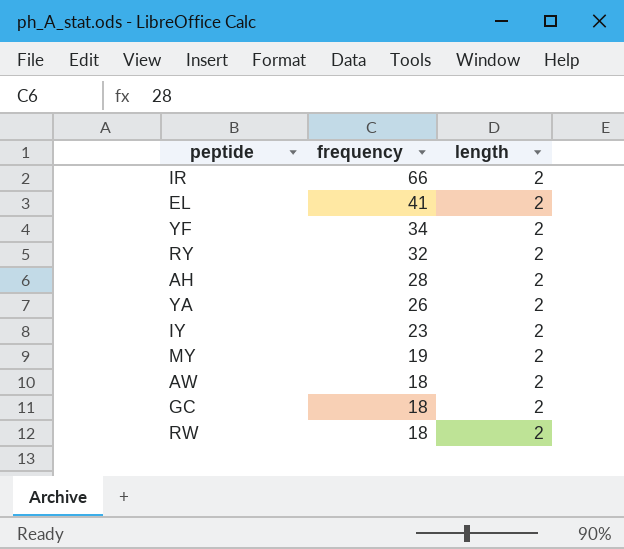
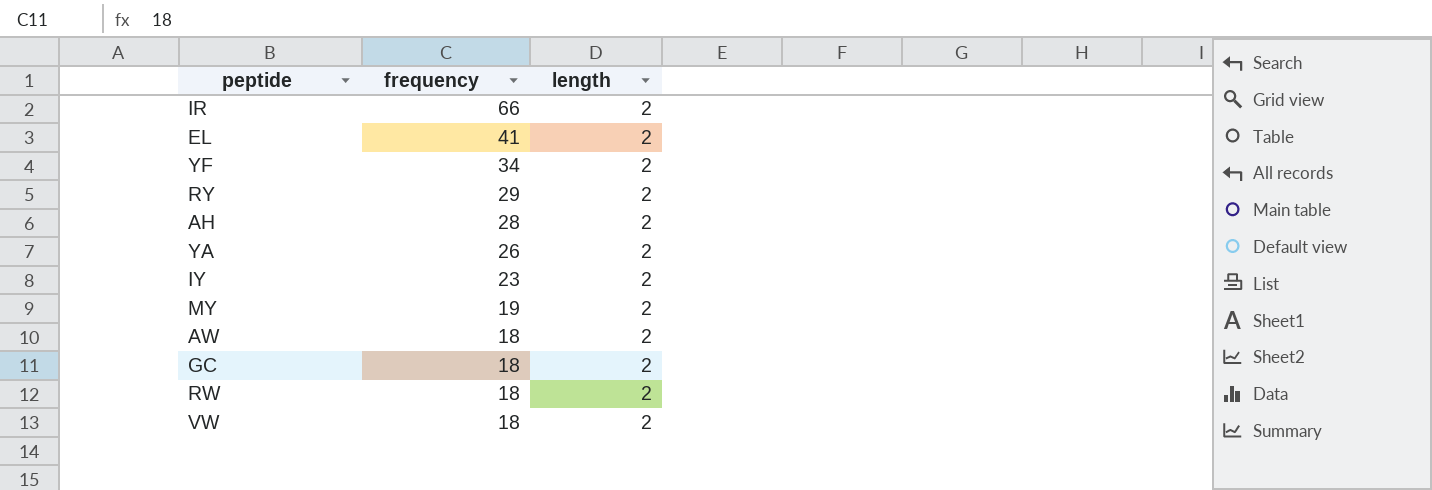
RY | frequency: 32 -> 29
row VW: none -> 18 | 2

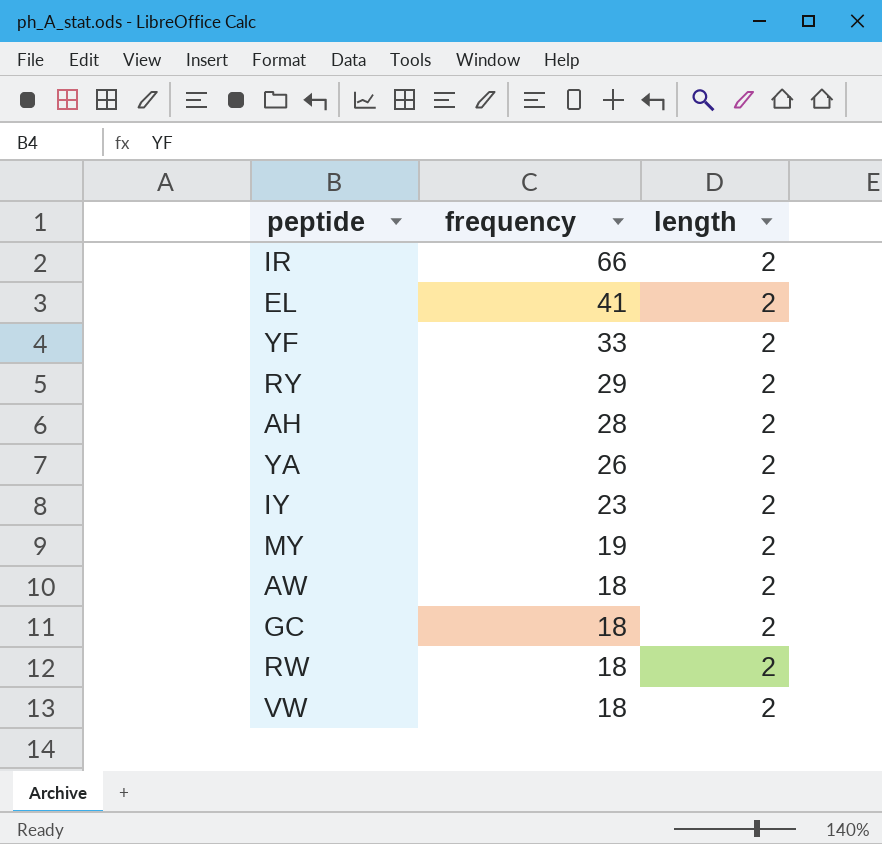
YF | frequency: 34 -> 33

